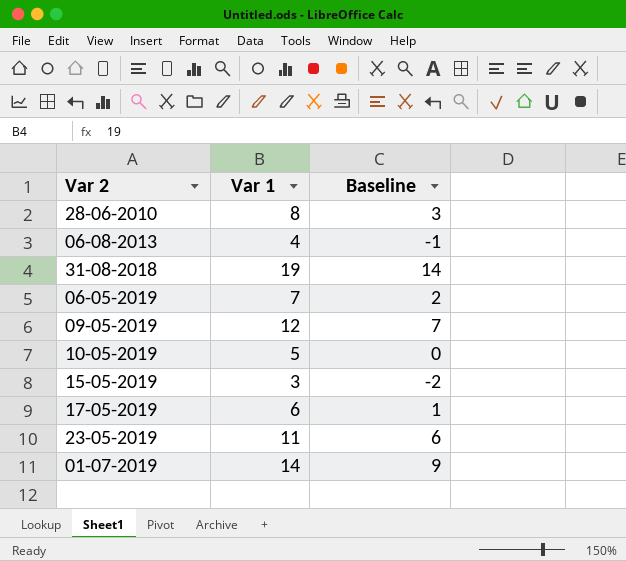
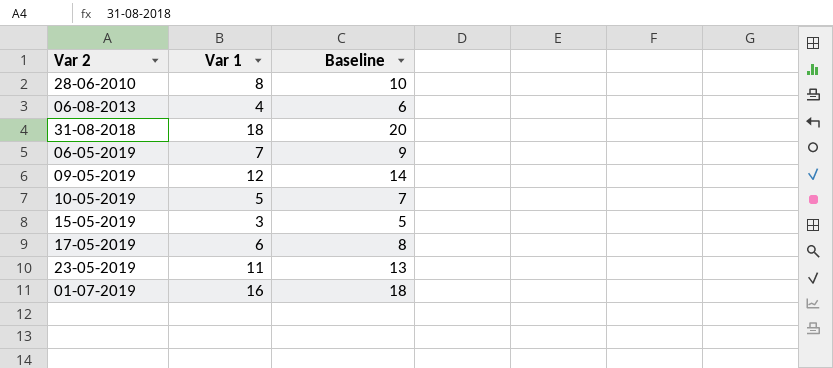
column Baseline | formula: [Var 1] - 5 -> [Var 1] + 2
31-08-2018 | Var 1: 19 -> 18
01-07-2019 | Var 1: 14 -> 16

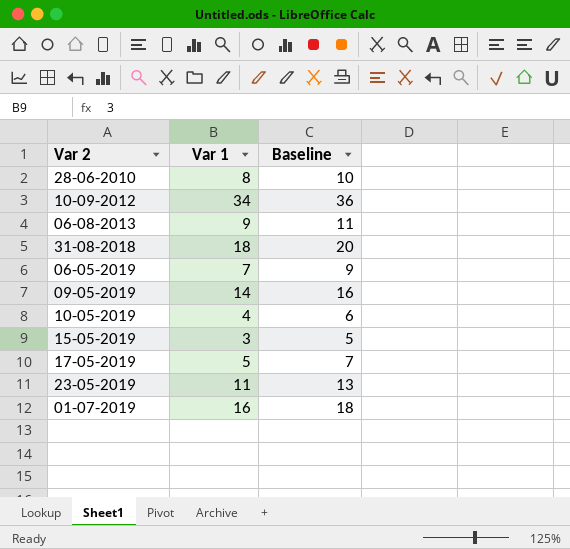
row 10-09-2012: none -> 34 | 36
06-08-2013 | Var 1: 4 -> 9
06-08-2013 | Baseline: 6 -> 11
09-05-2019 | Var 1: 12 -> 14
09-05-2019 | Baseline: 14 -> 16
10-05-2019 | Var 1: 5 -> 4
10-05-2019 | Baseline: 7 -> 6
17-05-2019 | Var 1: 6 -> 5
17-05-2019 | Baseline: 8 -> 7

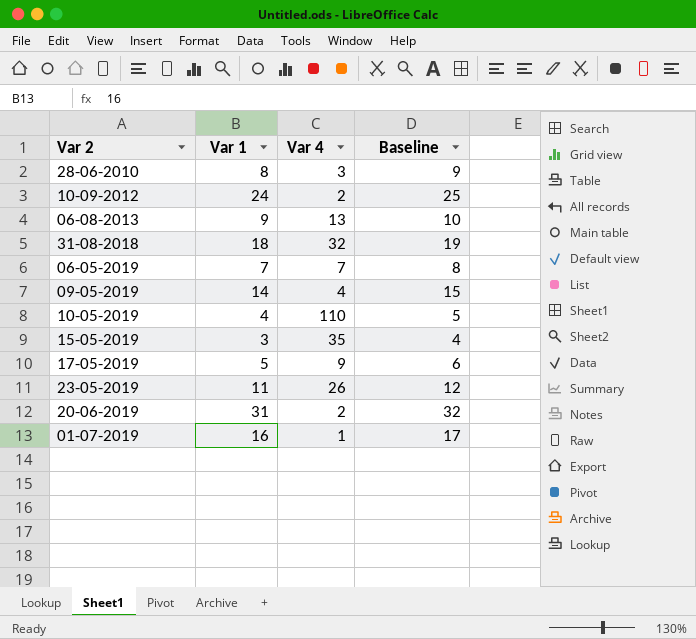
column Var 4 | position: none -> 3
column Baseline | formula: [Var 1] + 2 -> [Var 1] + 1
10-09-2012 | Var 1: 34 -> 24
row 20-06-2019: none -> 31 | 2 | 32

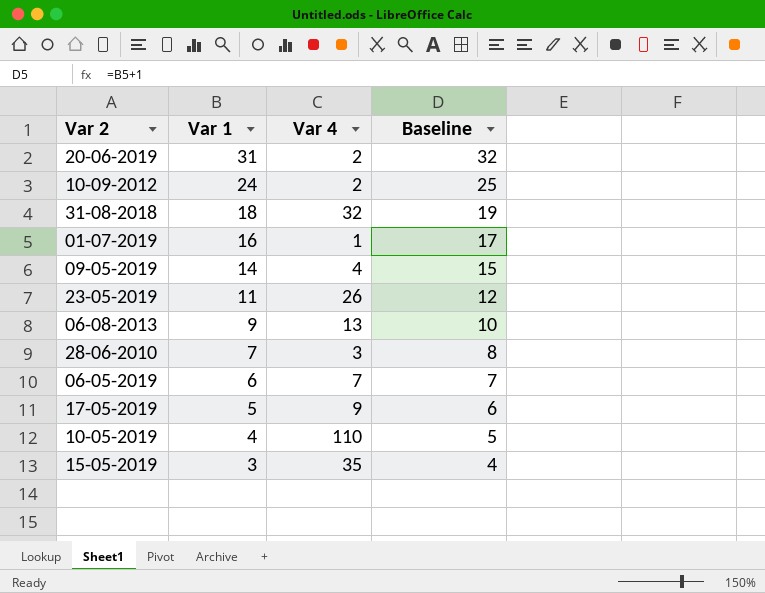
row order: Var 2 ascending -> Var 1 descending
28-06-2010 | Var 1: 8 -> 7
28-06-2010 | Baseline: 9 -> 8
06-05-2019 | Var 1: 7 -> 6
06-05-2019 | Baseline: 8 -> 7

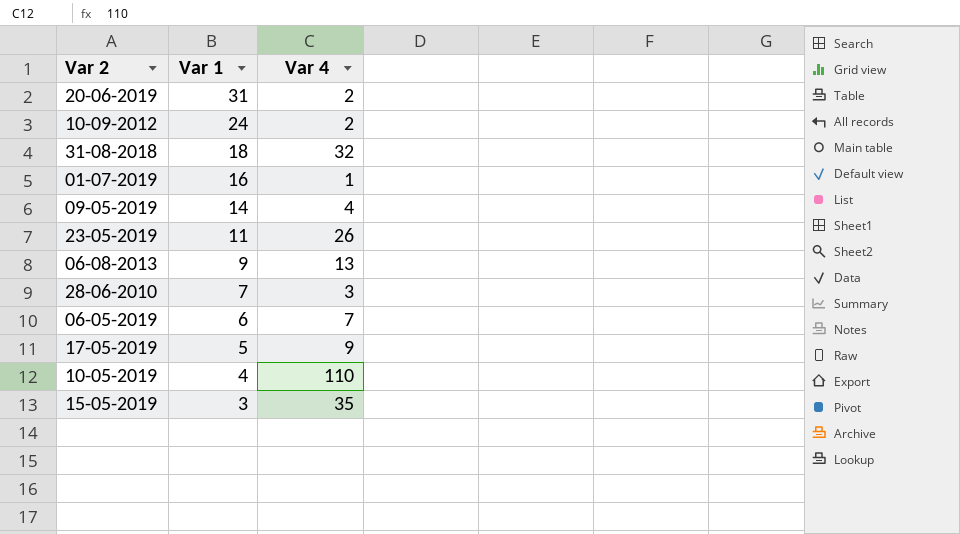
column Baseline | formula: [Var 1] + 1 -> none

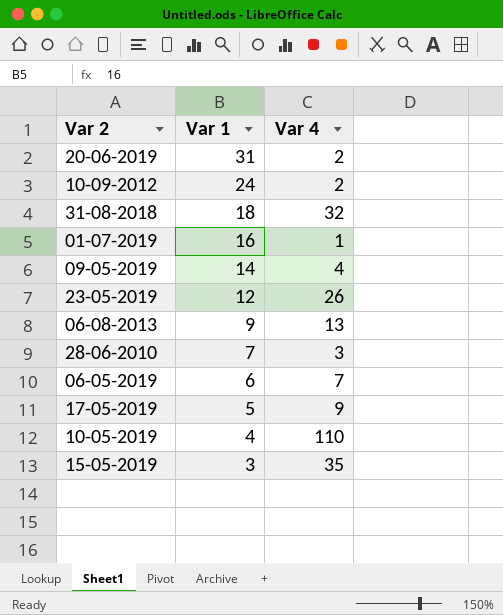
23-05-2019 | Var 1: 11 -> 12

